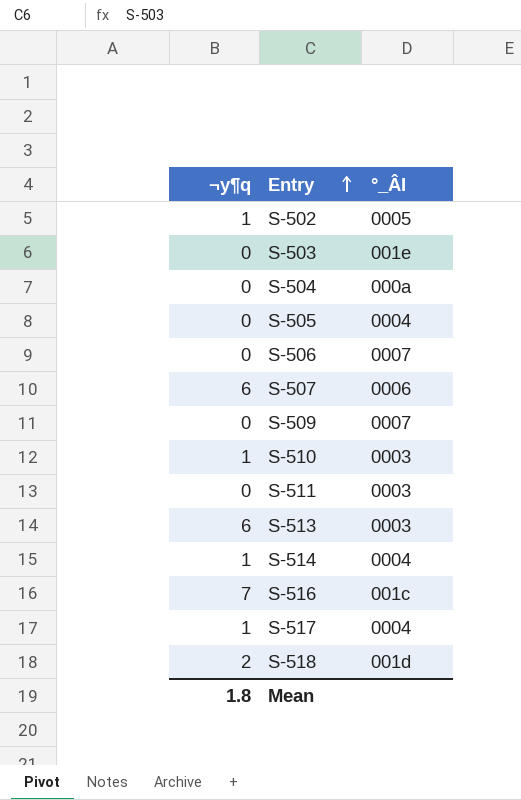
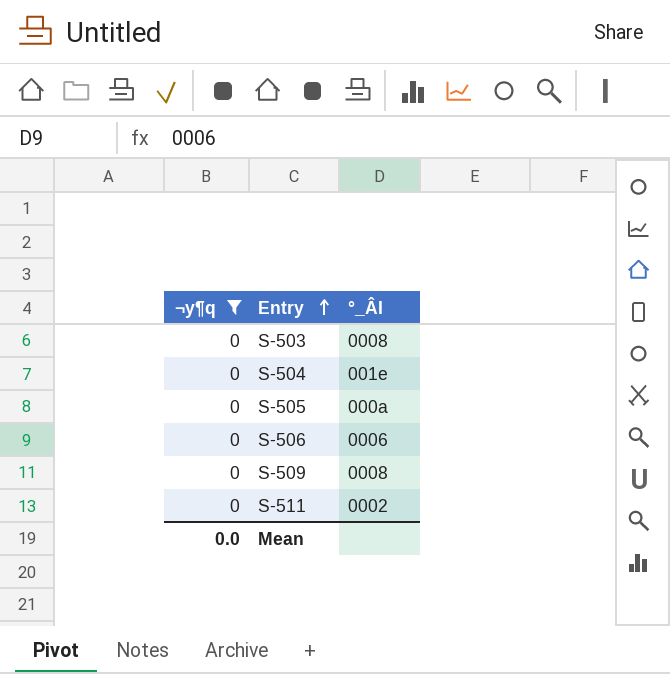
filter: none -> ¬y¶q = 0
S-503 | °_ÂI: 001e -> 0008
S-504 | °_ÂI: 000a -> 001e
S-505 | °_ÂI: 0004 -> 000a
S-506 | °_ÂI: 0007 -> 0006
S-509 | °_ÂI: 0007 -> 0008
S-511 | °_ÂI: 0003 -> 0002
Mean | ¬y¶q: 1.8 -> 0.0

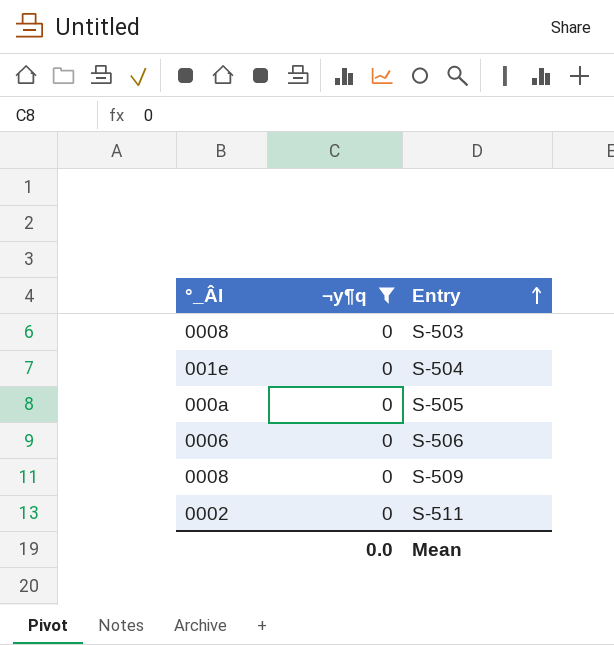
column °_ÂI | position: 3 -> 1

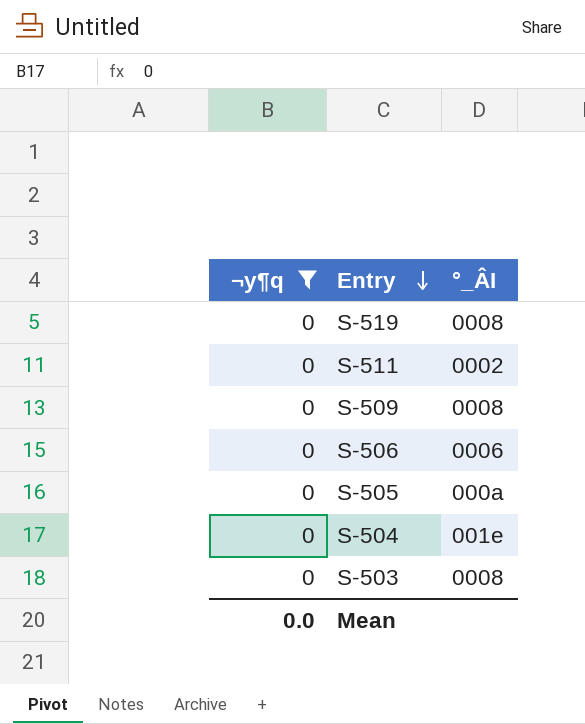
row order: Entry ascending -> Entry descending
column °_ÂI | position: 1 -> 3
row S-519: none -> 0 | 0008

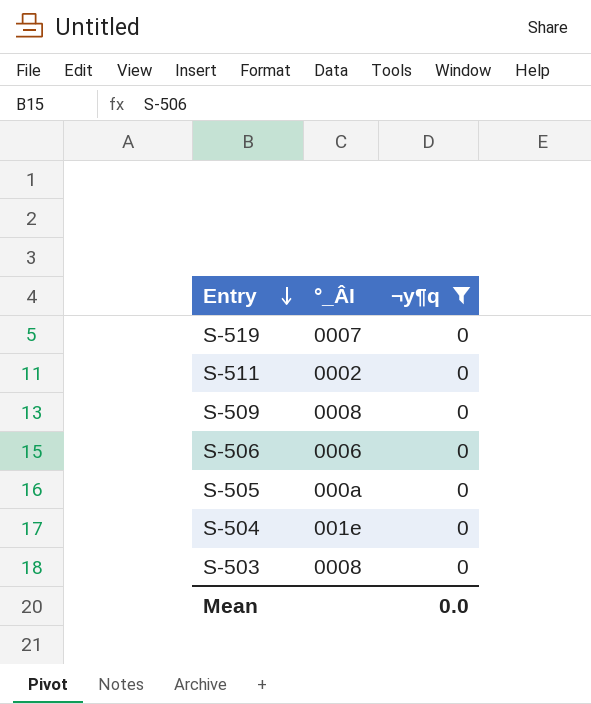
column ¬y¶q | position: 1 -> 3
S-519 | °_ÂI: 0008 -> 0007

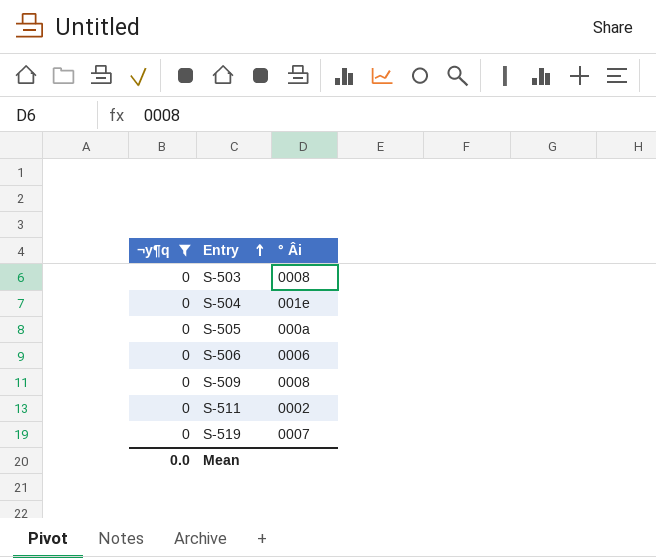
row order: Entry descending -> Entry ascending
column ¬y¶q | position: 3 -> 1
column name: °_ÂI -> ° Âi

